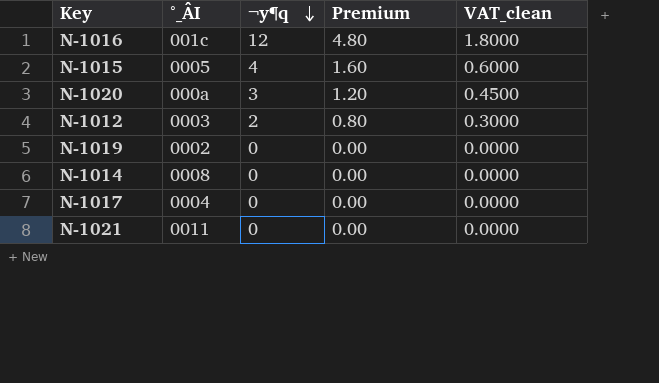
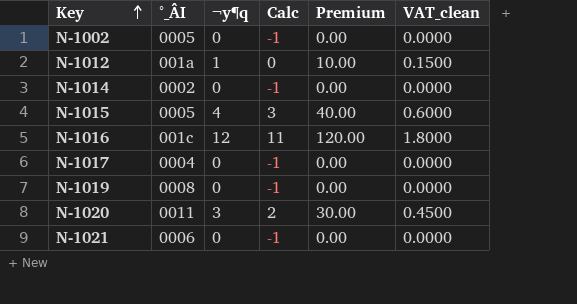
row order: ¬y¶q descending -> Key ascending
column Calc | formula: none -> [¬y¶q] - 1
column Premium | formula: [¬y¶q] * 0.4 -> [¬y¶q] * 10
row N-1002: none -> 0005 | 0 | -1 | 0.00 | 0.0000
N-1012 | °_ÂI: 0003 -> 001a
N-1012 | ¬y¶q: 2 -> 1
N-1012 | VAT_clean: 0.3000 -> 0.1500
N-1014 | °_ÂI: 0008 -> 0002
N-1019 | °_ÂI: 0002 -> 0008
N-1020 | °_ÂI: 000a -> 0011
N-1021 | °_ÂI: 0011 -> 0006

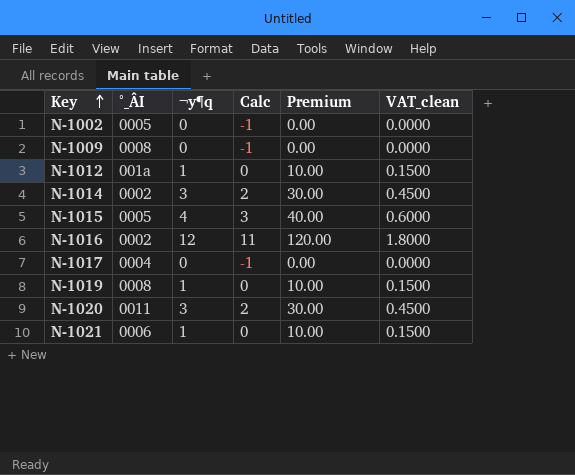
row N-1009: none -> 0008 | 0 | -1 | 0.00 | 0.0000
N-1014 | ¬y¶q: 0 -> 3
N-1014 | Calc: -1 -> 2
N-1014 | Premium: 0.00 -> 30.00
N-1014 | VAT_clean: 0.0000 -> 0.4500
N-1016 | °_ÂI: 001c -> 0002
N-1019 | ¬y¶q: 0 -> 1
N-1019 | Calc: -1 -> 0
N-1019 | Premium: 0.00 -> 10.00
N-1019 | VAT_clean: 0.0000 -> 0.1500
N-1021 | ¬y¶q: 0 -> 1
N-1021 | Calc: -1 -> 0
N-1021 | Premium: 0.00 -> 10.00
N-1021 | VAT_clean: 0.0000 -> 0.1500

